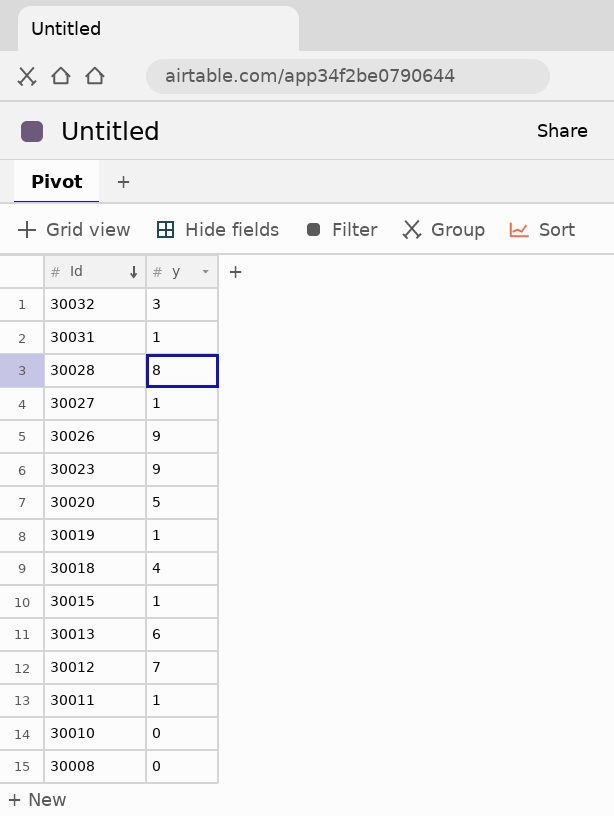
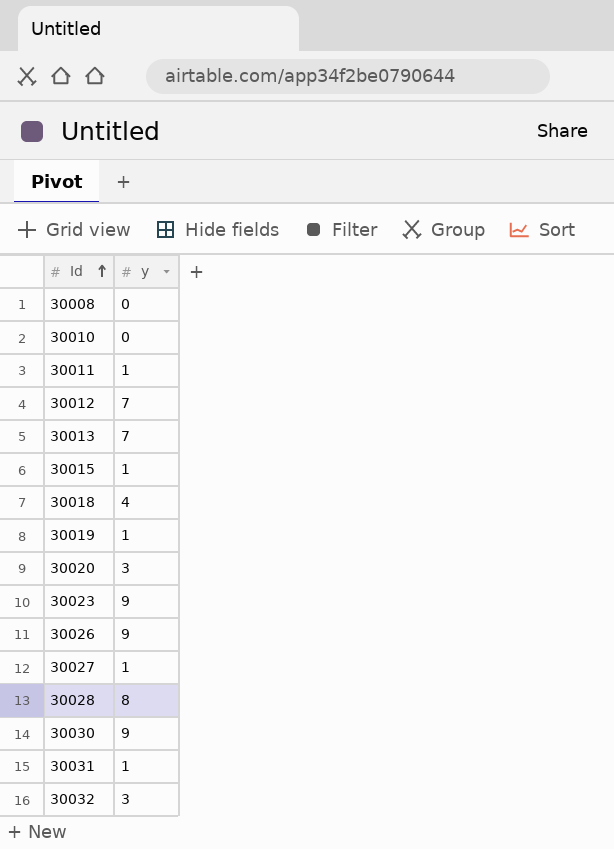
row order: Id descending -> Id ascending
30013 | y: 6 -> 7
30020 | y: 5 -> 3
row 30030: none -> 9

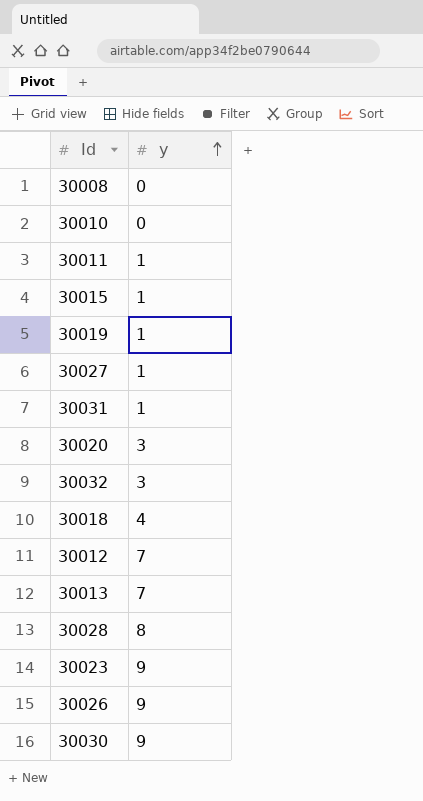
row order: Id ascending -> y ascending

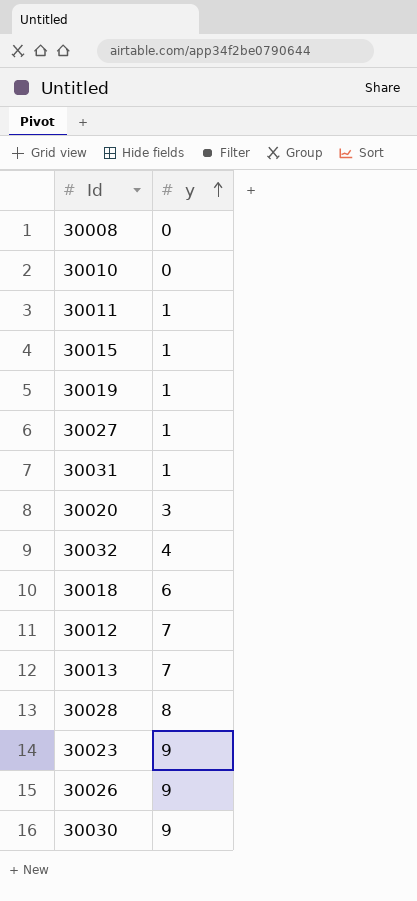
30032 | y: 3 -> 4
30018 | y: 4 -> 6

